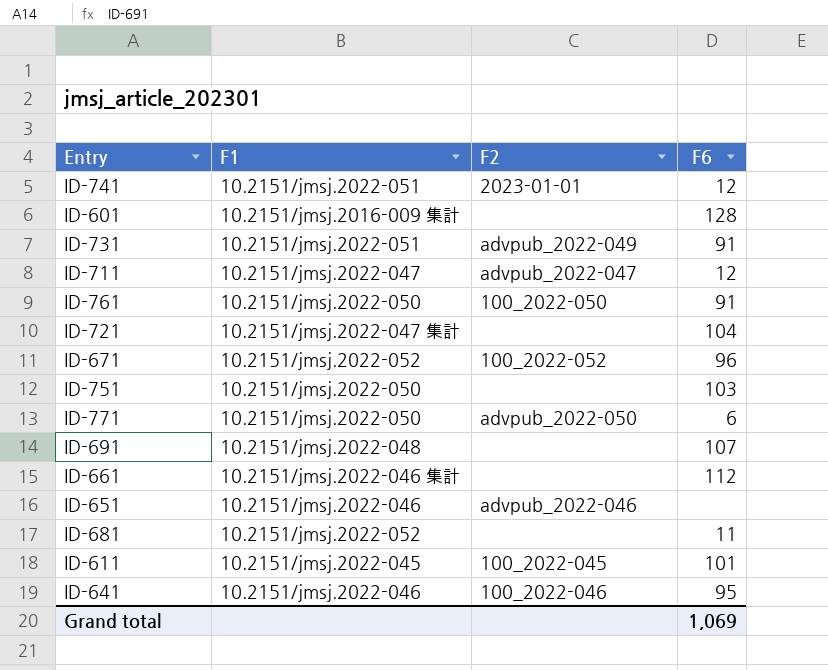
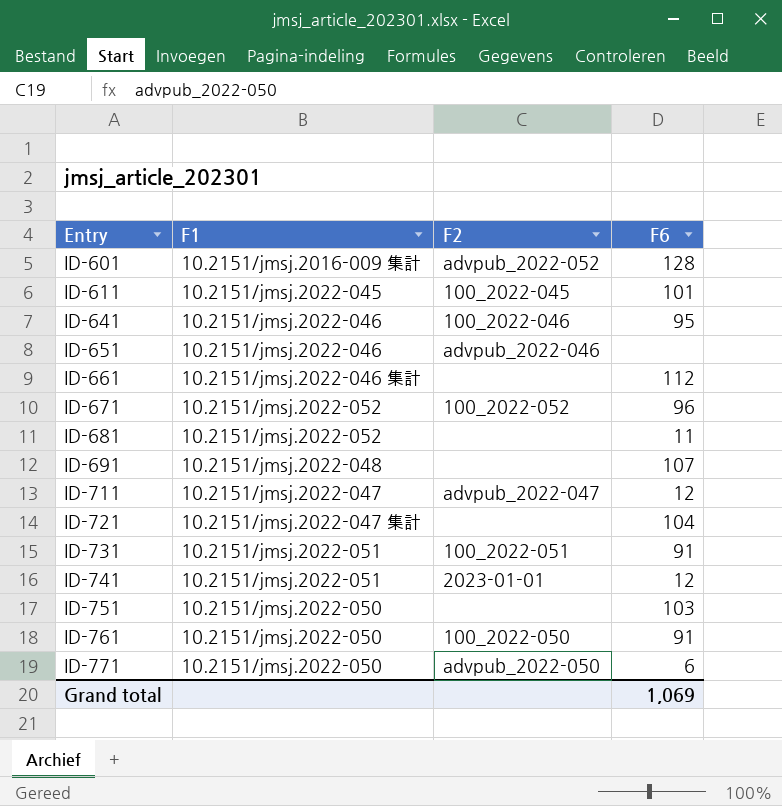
row order: none -> Entry ascending
ID-601 | F2: none -> advpub_2022-052
ID-731 | F2: advpub_2022-049 -> 100_2022-051

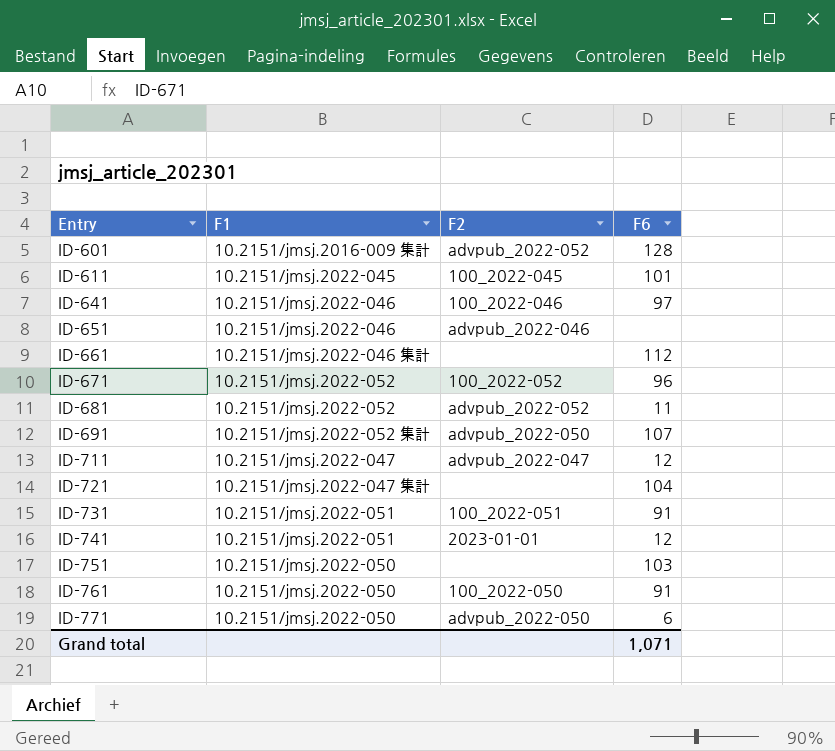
ID-641 | F6: 95 -> 97
ID-681 | F2: none -> advpub_2022-052
ID-691 | F1: 10.2151/jmsj.2022-048 -> 10.2151/jmsj.2022-052 集計
ID-691 | F2: none -> advpub_2022-050
Grand total | F6: 1,069 -> 1,071

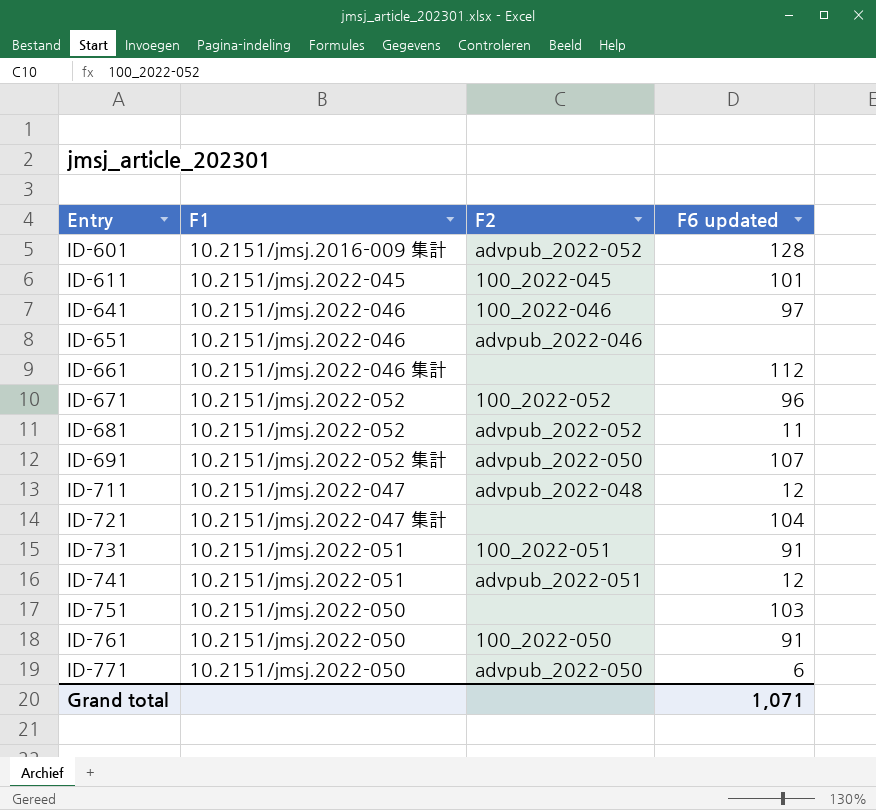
column name: F6 -> F6 updated
ID-711 | F2: advpub_2022-047 -> advpub_2022-048
ID-741 | F2: 2023-01-01 -> advpub_2022-051

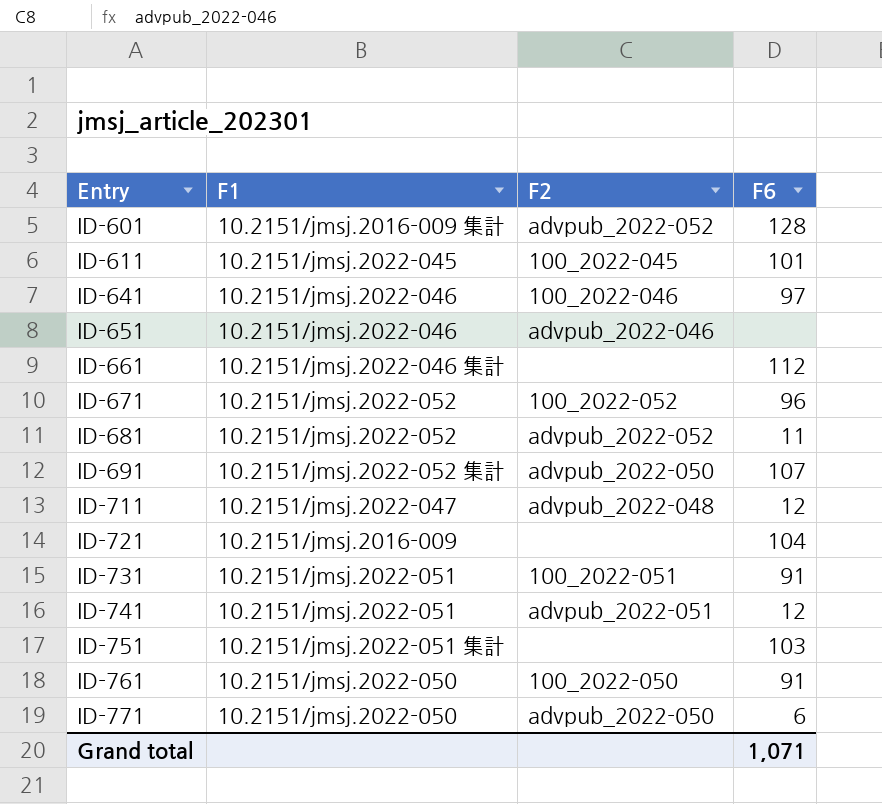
column name: F6 updated -> F6
ID-721 | F1: 10.2151/jmsj.2022-047 集計 -> 10.2151/jmsj.2016-009
ID-751 | F1: 10.2151/jmsj.2022-050 -> 10.2151/jmsj.2022-051 集計

